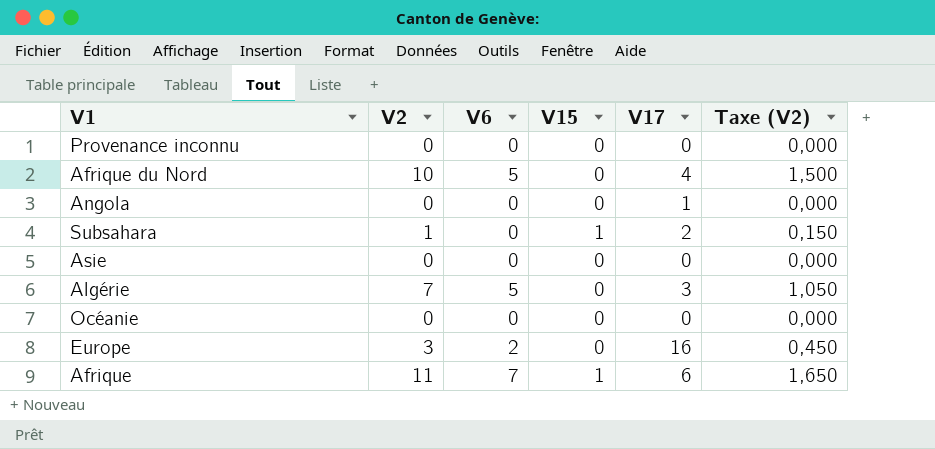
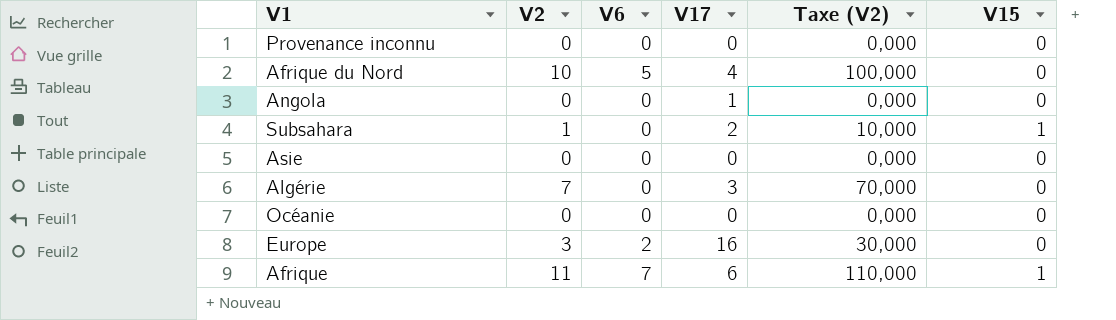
column Taxe (V2) | formula: [V2] * 0,15 -> [V2] * 10
column V15 | position: 4 -> 6
Algérie | V6: 5 -> 0

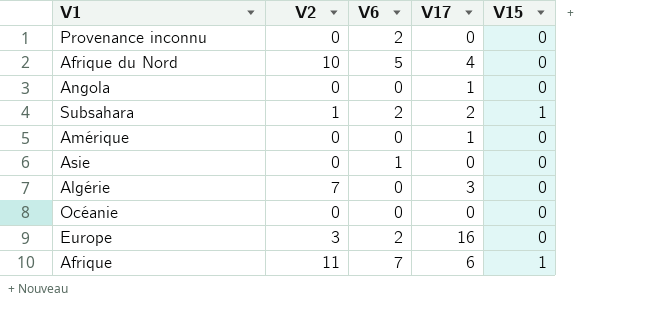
column Taxe (V2) | formula: [V2] * 10 -> none
Provenance inconnu | V6: 0 -> 2
Subsahara | V6: 0 -> 2
row Amérique: none -> 0 | 0 | 1 | 0
Asie | V6: 0 -> 1

